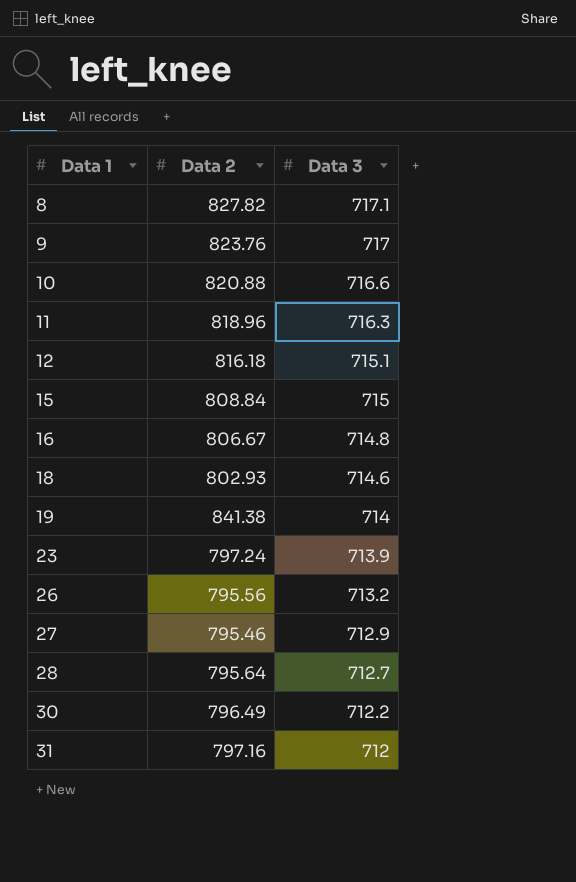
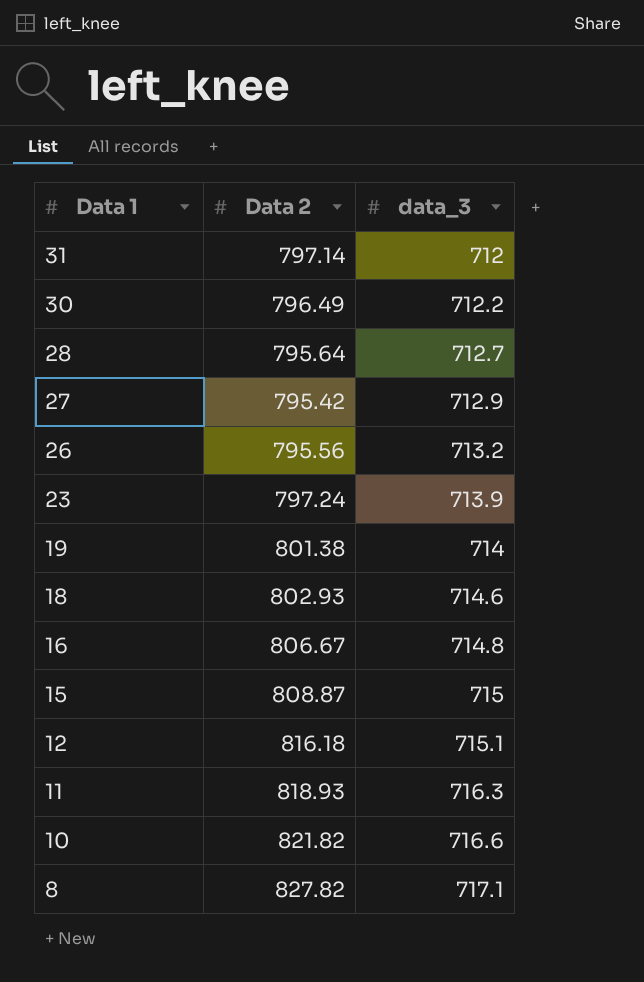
row order: Data 1 ascending -> Data 1 descending
column name: Data 3 -> data_3
row 9: 823.76 | 717 -> none
31 | Data 2: 797.16 -> 797.14
27 | Data 2: 795.46 -> 795.42
19 | Data 2: 841.38 -> 801.38
15 | Data 2: 808.84 -> 808.87
11 | Data 2: 818.96 -> 818.93
10 | Data 2: 820.88 -> 821.82

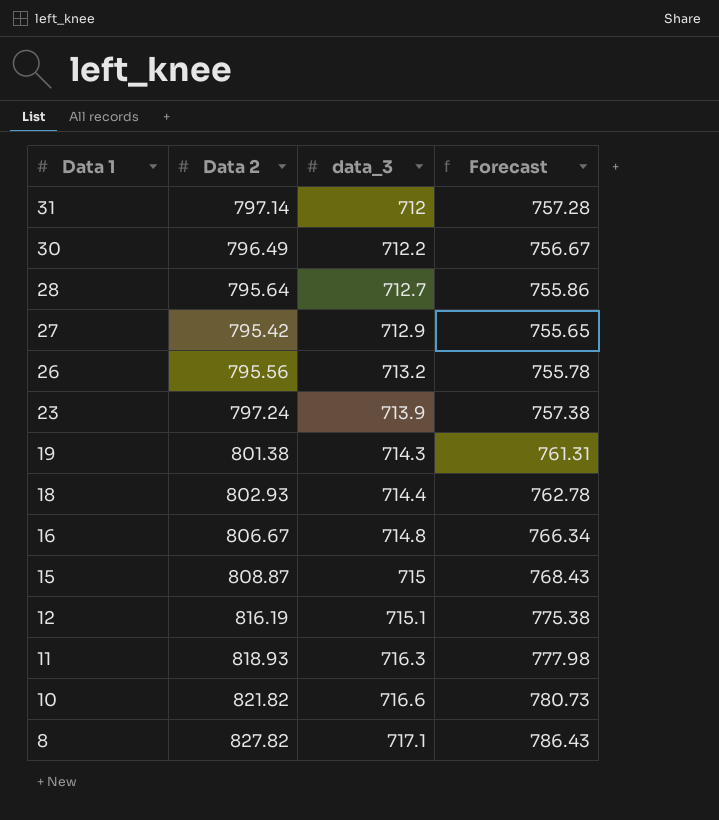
column Forecast | formula: none -> [Data 2] * 0.95
19 | data_3: 714 -> 714.3
18 | data_3: 714.6 -> 714.4
12 | Data 2: 816.18 -> 816.19

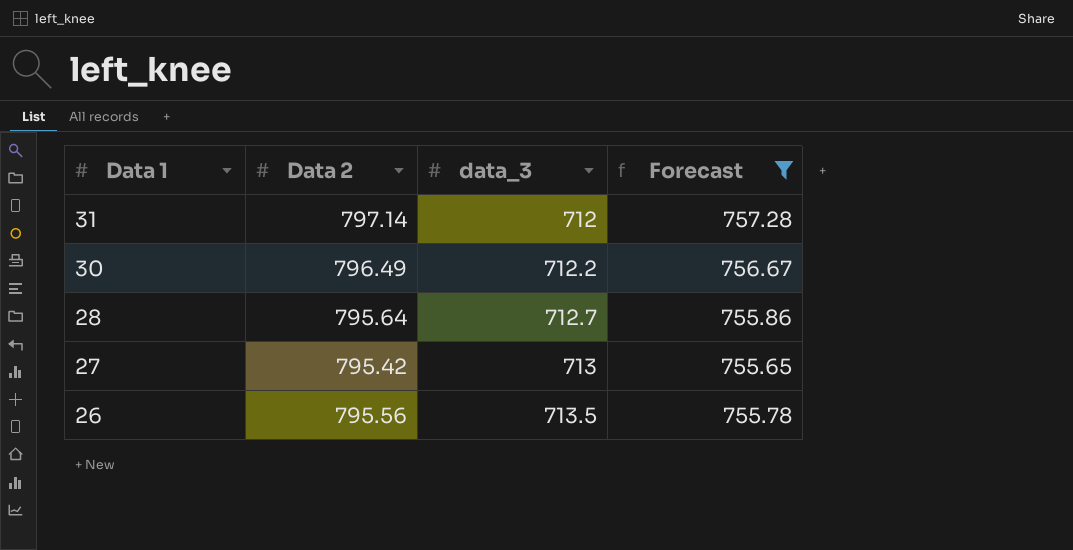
filter: none -> Forecast <= 757.28
27 | data_3: 712.9 -> 713
26 | data_3: 713.2 -> 713.5

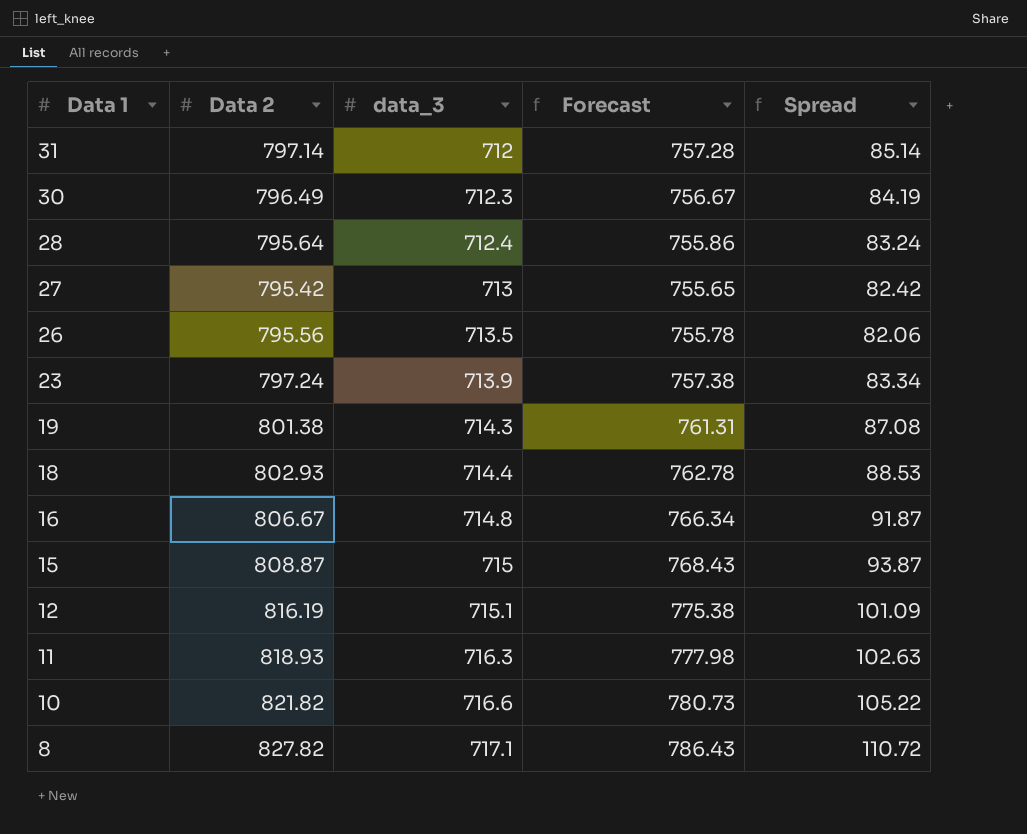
filter: Forecast <= 757.28 -> none
column Spread | formula: none -> [Data 2] - [data_3]
30 | data_3: 712.2 -> 712.3
28 | data_3: 712.7 -> 712.4

